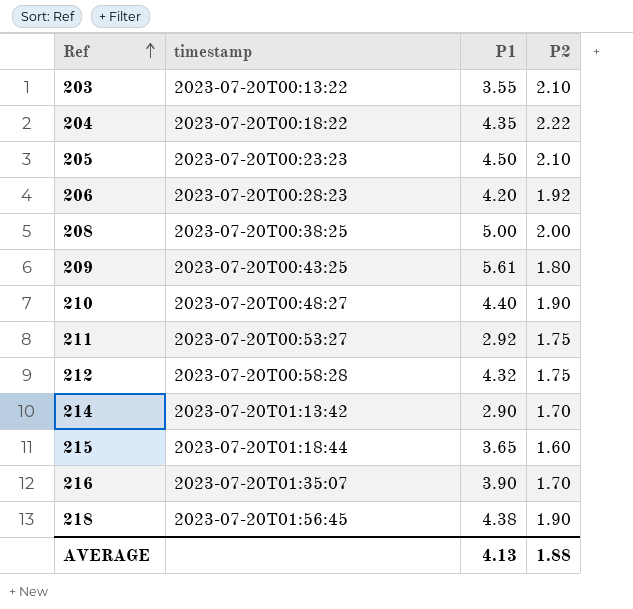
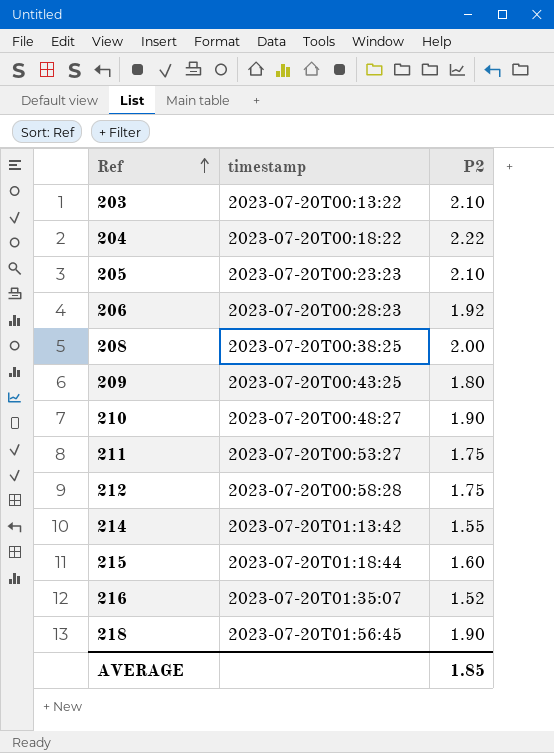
column P1 | position: 3 -> none
214 | P2: 1.70 -> 1.55
216 | P2: 1.70 -> 1.52
AVERAGE | P2: 1.88 -> 1.85

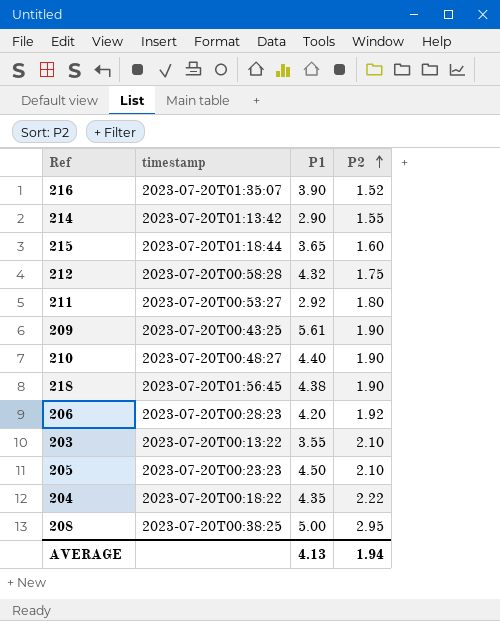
row order: Ref ascending -> P2 ascending
column P1 | position: none -> 3
211 | P2: 1.75 -> 1.80
209 | P2: 1.80 -> 1.90
208 | P2: 2.00 -> 2.95
AVERAGE | P2: 1.85 -> 1.94

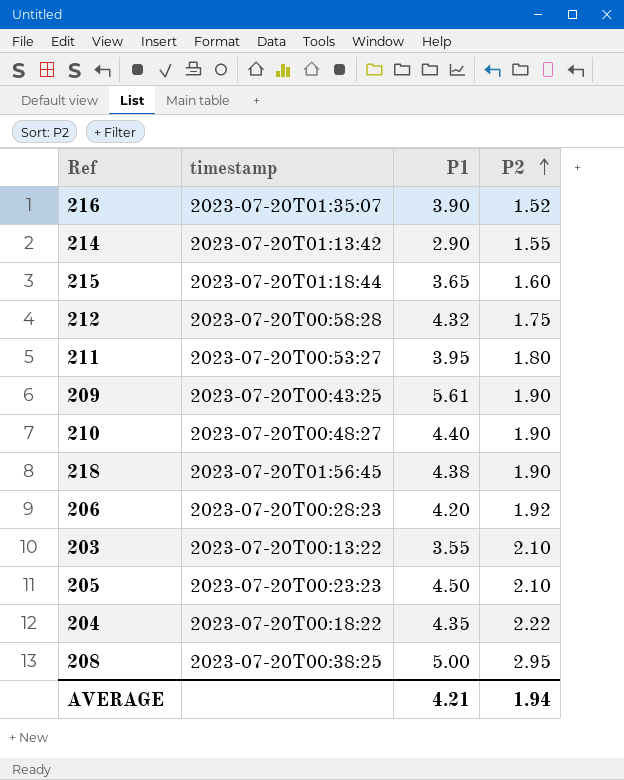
211 | P1: 2.92 -> 3.95
AVERAGE | P1: 4.13 -> 4.21

